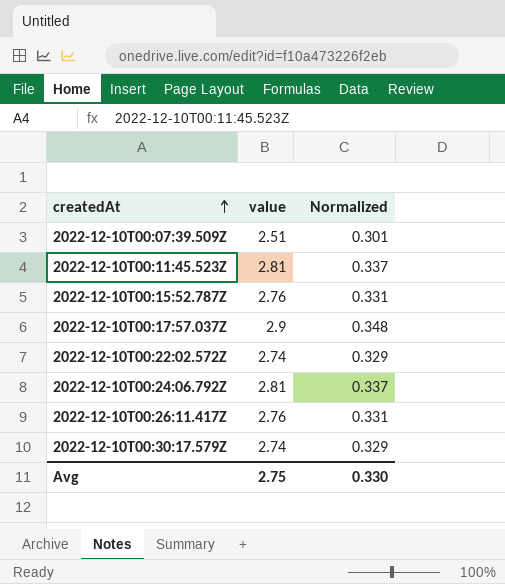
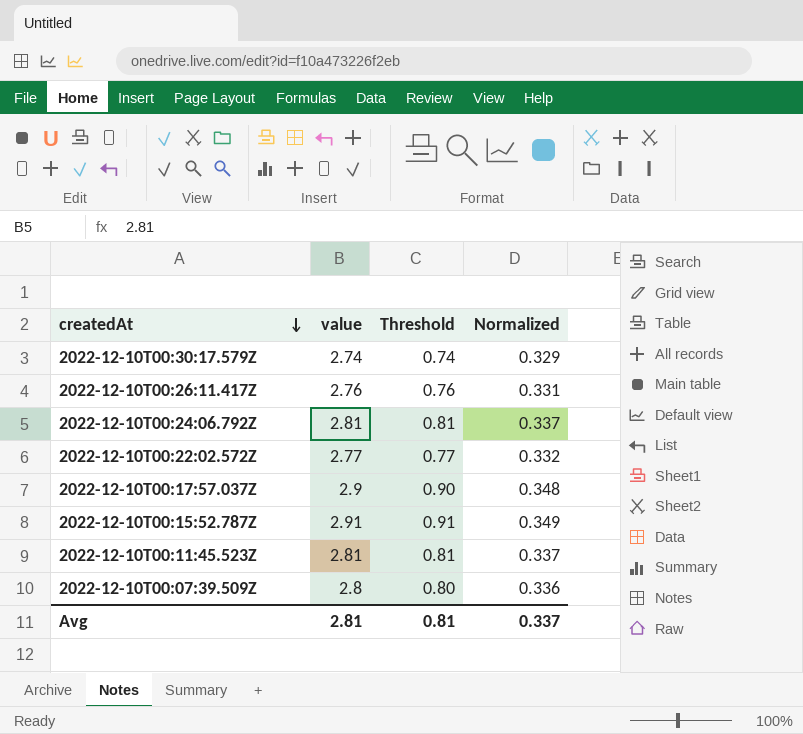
row order: createdAt ascending -> createdAt descending
column Threshold | formula: none -> [value] - 2
2022-12-10T00:22:02.572Z | value: 2.74 -> 2.77
2022-12-10T00:22:02.572Z | Normalized: 0.329 -> 0.332
2022-12-10T00:15:52.787Z | value: 2.76 -> 2.91
2022-12-10T00:15:52.787Z | Normalized: 0.331 -> 0.349
2022-12-10T00:07:39.509Z | value: 2.51 -> 2.8
2022-12-10T00:07:39.509Z | Normalized: 0.301 -> 0.336
Avg | value: 2.75 -> 2.81
Avg | Normalized: 0.330 -> 0.337

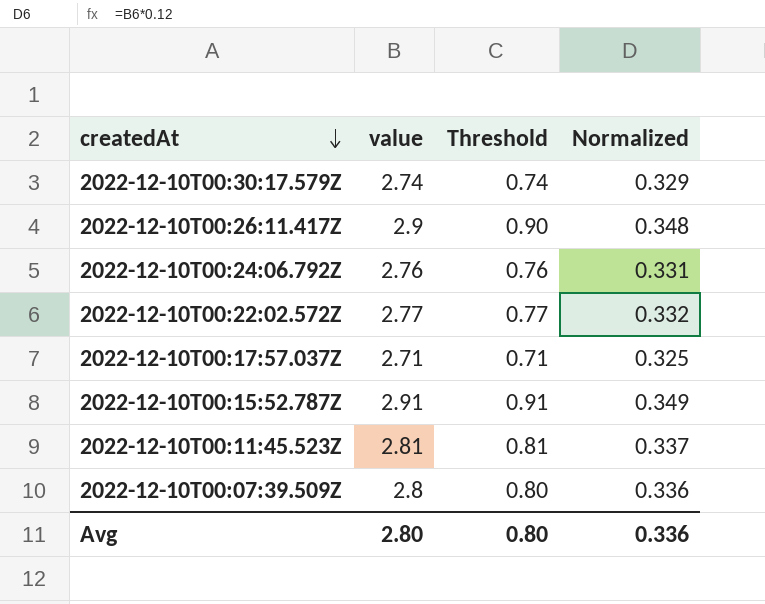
2022-12-10T00:26:11.417Z | value: 2.76 -> 2.9
2022-12-10T00:26:11.417Z | Threshold: 0.76 -> 0.90
2022-12-10T00:26:11.417Z | Normalized: 0.331 -> 0.348
2022-12-10T00:24:06.792Z | value: 2.81 -> 2.76
2022-12-10T00:24:06.792Z | Threshold: 0.81 -> 0.76
2022-12-10T00:24:06.792Z | Normalized: 0.337 -> 0.331
2022-12-10T00:17:57.037Z | value: 2.9 -> 2.71
2022-12-10T00:17:57.037Z | Threshold: 0.90 -> 0.71
2022-12-10T00:17:57.037Z | Normalized: 0.348 -> 0.325
Avg | value: 2.81 -> 2.80
Avg | Threshold: 0.81 -> 0.80
Avg | Normalized: 0.337 -> 0.336

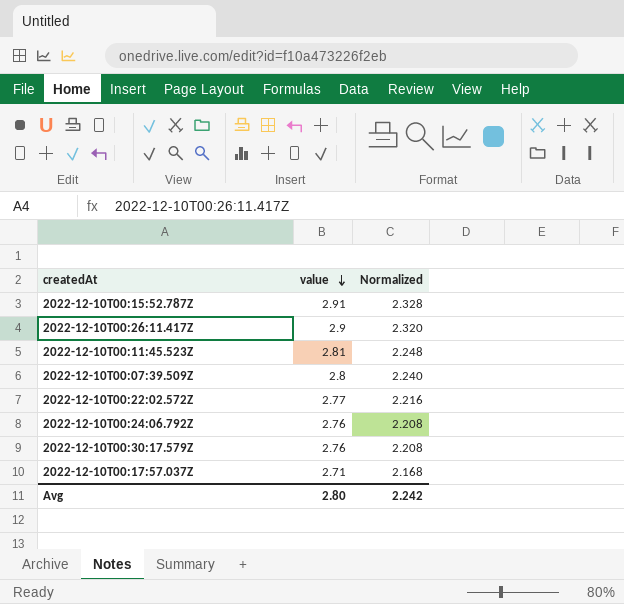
row order: createdAt descending -> value descending
column Threshold | formula: [value] - 2 -> none
column Normalized | formula: [value] * 0.12 -> [value] * 0.8
2022-12-10T00:30:17.579Z | value: 2.74 -> 2.76
Avg | Normalized: 0.336 -> 2.242

